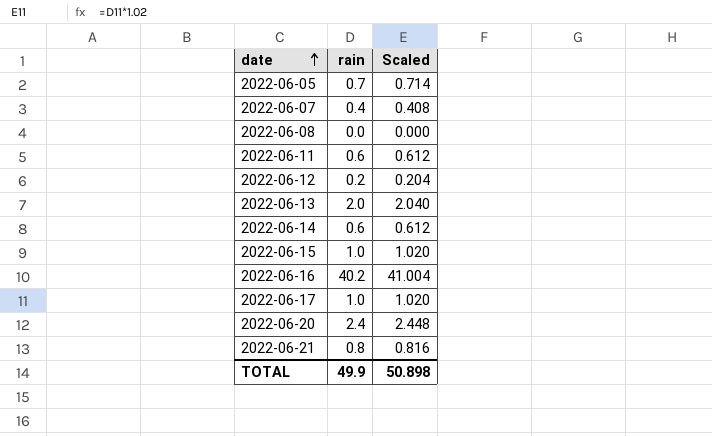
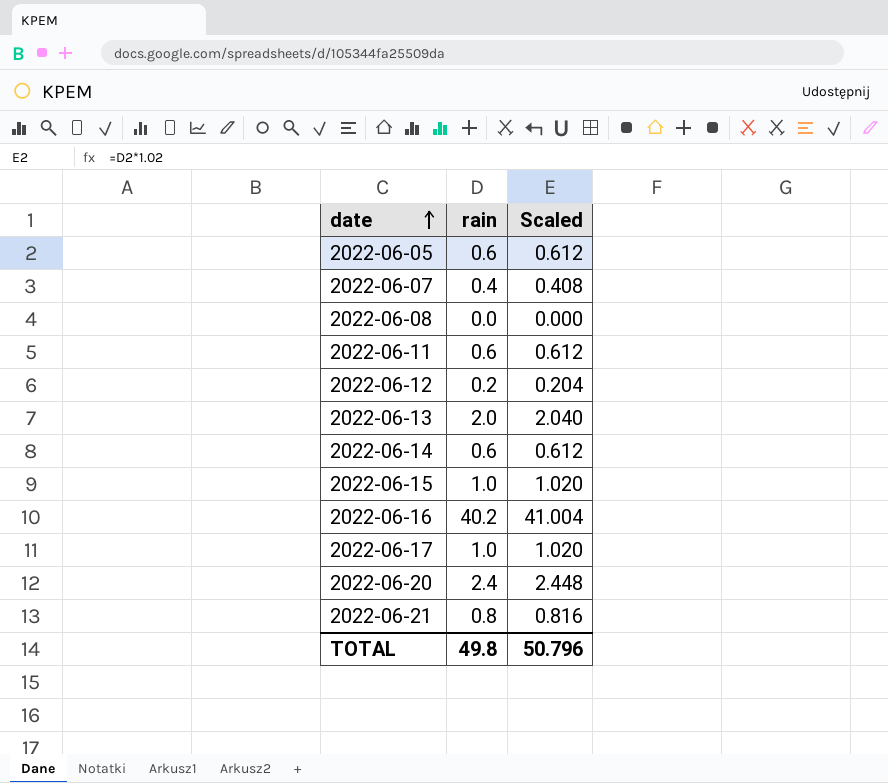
2022-06-05 | rain: 0.7 -> 0.6
2022-06-05 | Scaled: 0.714 -> 0.612
TOTAL | rain: 49.9 -> 49.8
TOTAL | Scaled: 50.898 -> 50.796

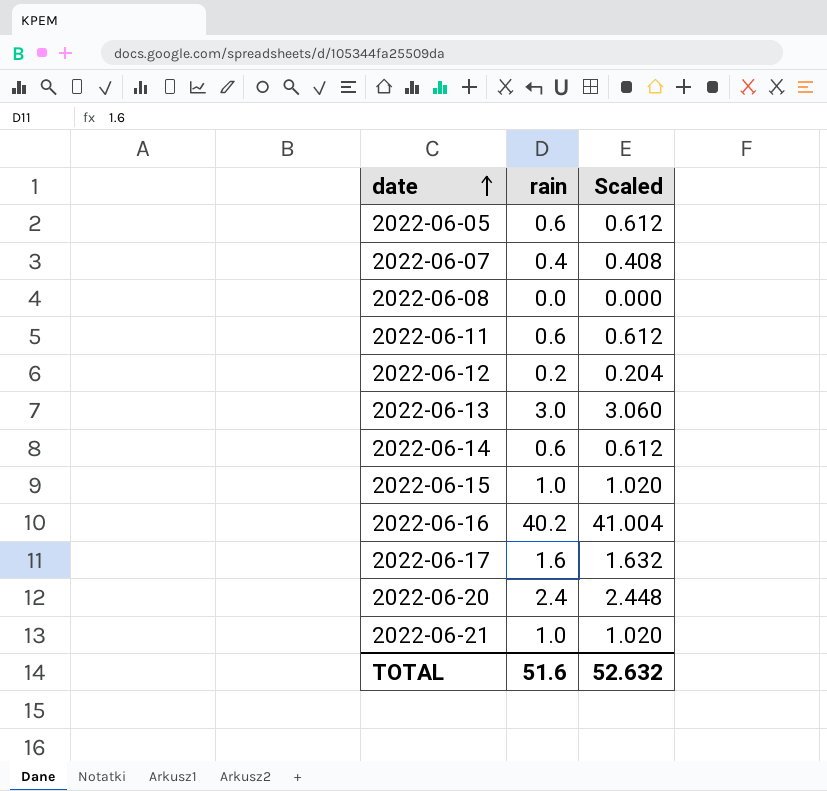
2022-06-13 | rain: 2.0 -> 3.0
2022-06-13 | Scaled: 2.040 -> 3.060
2022-06-17 | rain: 1.0 -> 1.6
2022-06-17 | Scaled: 1.020 -> 1.632
2022-06-21 | rain: 0.8 -> 1.0
2022-06-21 | Scaled: 0.816 -> 1.020
TOTAL | rain: 49.8 -> 51.6
TOTAL | Scaled: 50.796 -> 52.632

